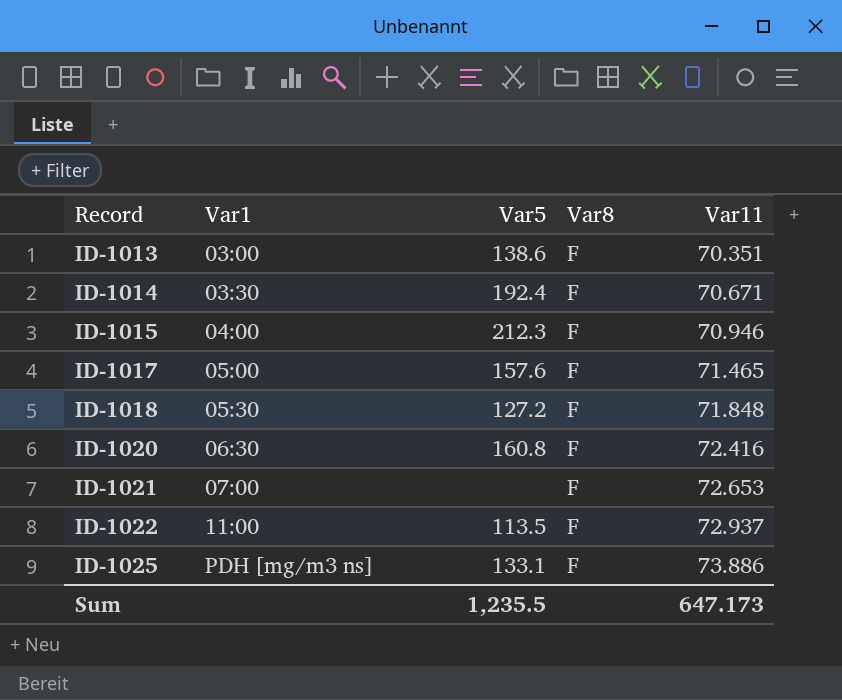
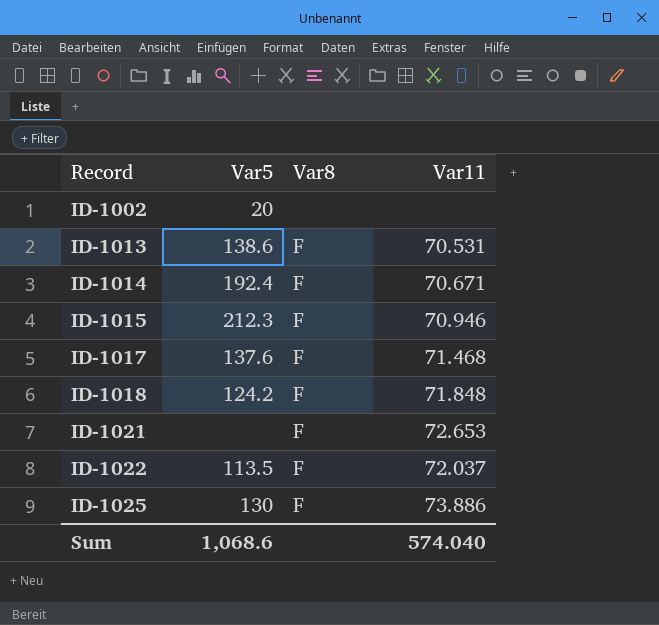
column Var1 | position: 2 -> none
row ID-1020: 06:30 | 160.8 | F | 72.416 -> none
row ID-1002: none -> 20 | none | none
ID-1013 | Var11: 70.351 -> 70.531
ID-1017 | Var5: 157.6 -> 137.6
ID-1017 | Var11: 71.465 -> 71.468
ID-1018 | Var5: 127.2 -> 124.2
ID-1022 | Var11: 72.937 -> 72.037
ID-1025 | Var5: 133.1 -> 130
Sum | Var5: 1,235.5 -> 1,068.6
Sum | Var11: 647.173 -> 574.040

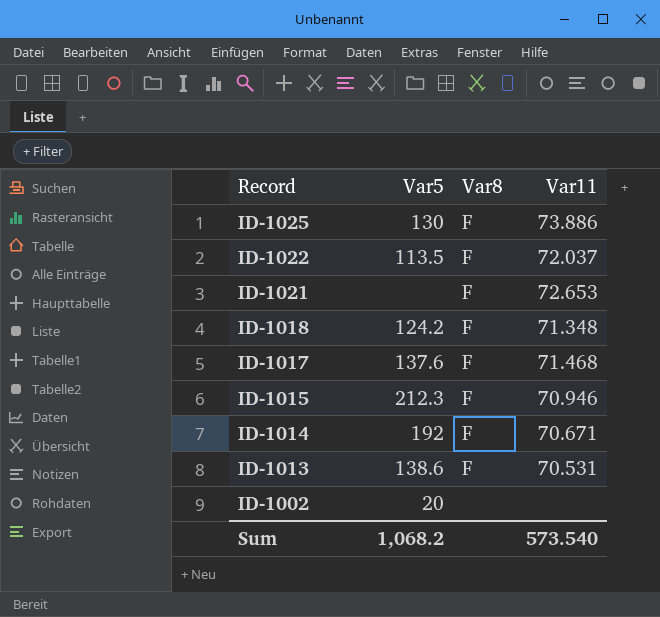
row order: Record ascending -> Record descending
ID-1018 | Var11: 71.848 -> 71.348
ID-1014 | Var5: 192.4 -> 192
Sum | Var5: 1,068.6 -> 1,068.2
Sum | Var11: 574.040 -> 573.540

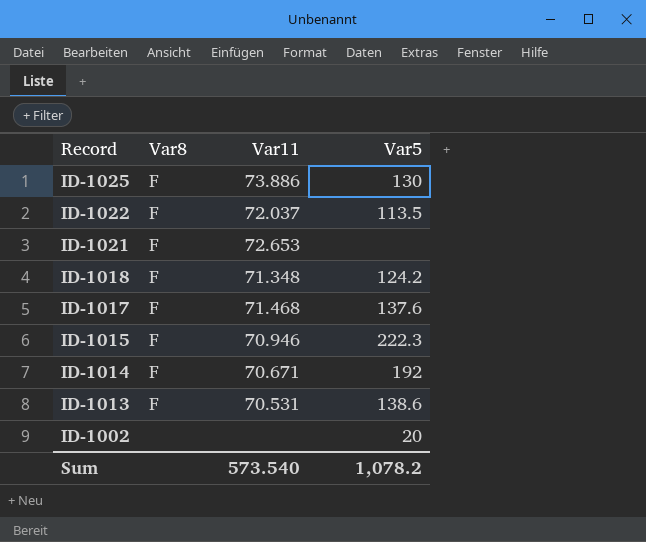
column Var5 | position: 2 -> 4
ID-1015 | Var5: 212.3 -> 222.3
Sum | Var5: 1,068.2 -> 1,078.2

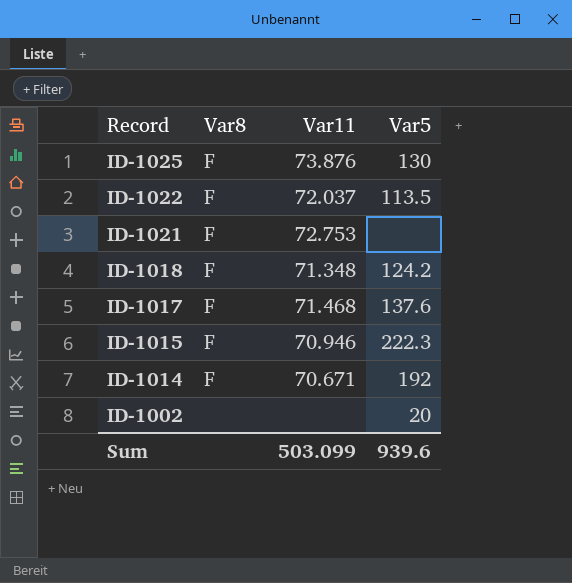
row ID-1013: F | 70.531 | 138.6 -> none
ID-1025 | Var11: 73.886 -> 73.876
ID-1021 | Var11: 72.653 -> 72.753
Sum | Var11: 573.540 -> 503.099
Sum | Var5: 1,078.2 -> 939.6

